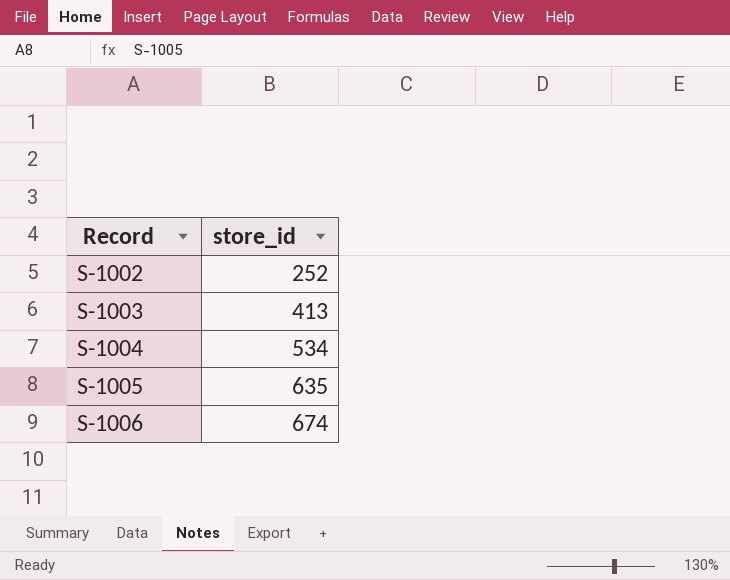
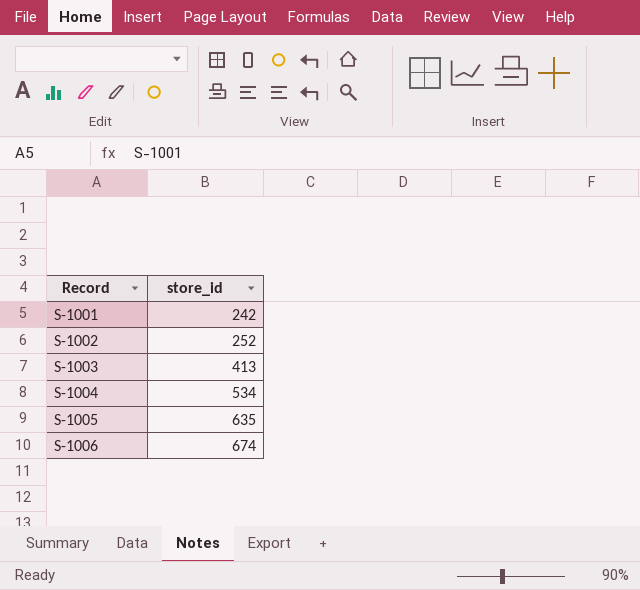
row S-1001: none -> 242

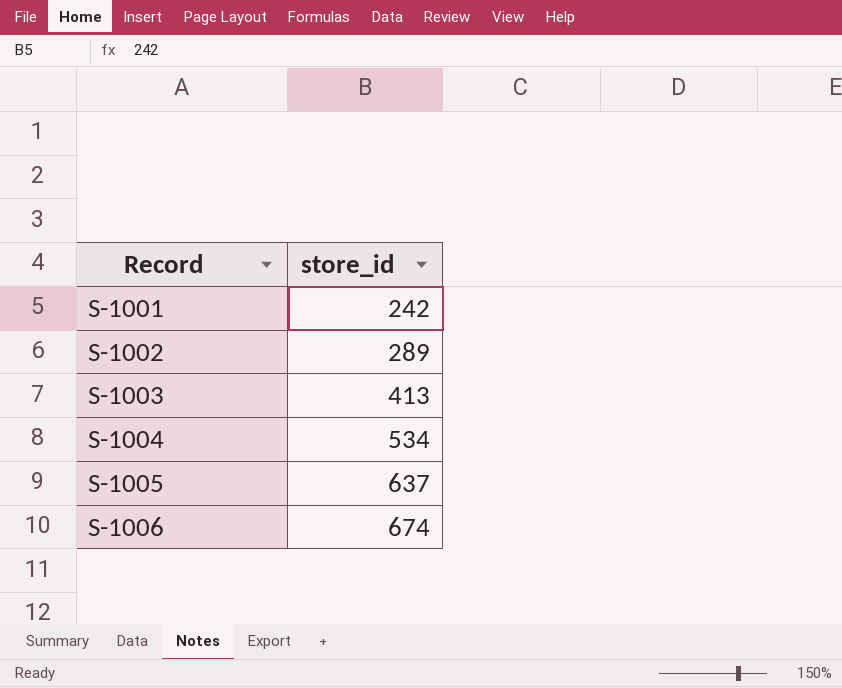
S-1002 | store_id: 252 -> 289
S-1005 | store_id: 635 -> 637

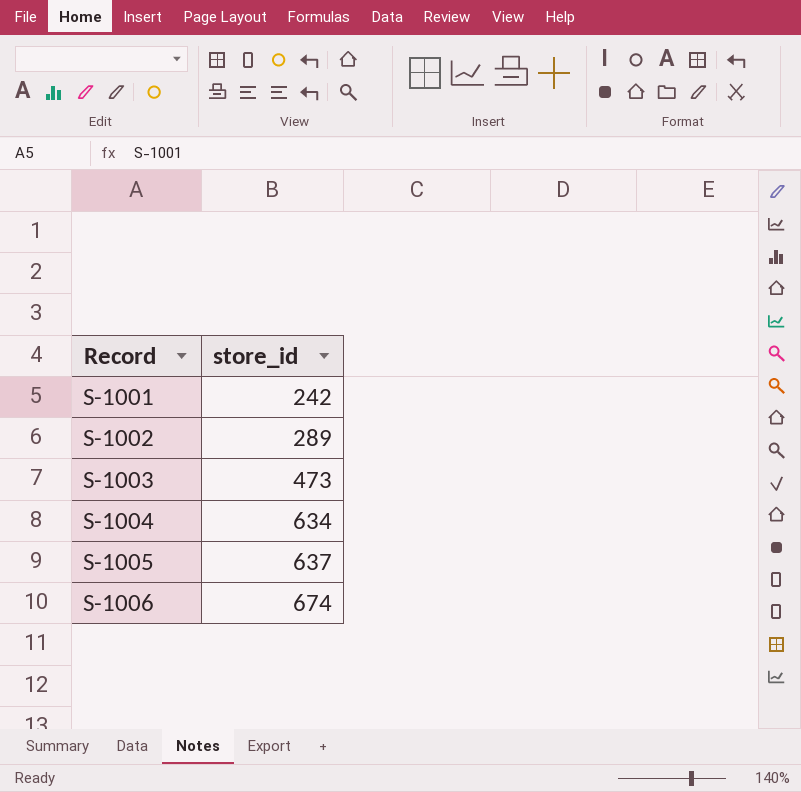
S-1003 | store_id: 413 -> 473
S-1004 | store_id: 534 -> 634

